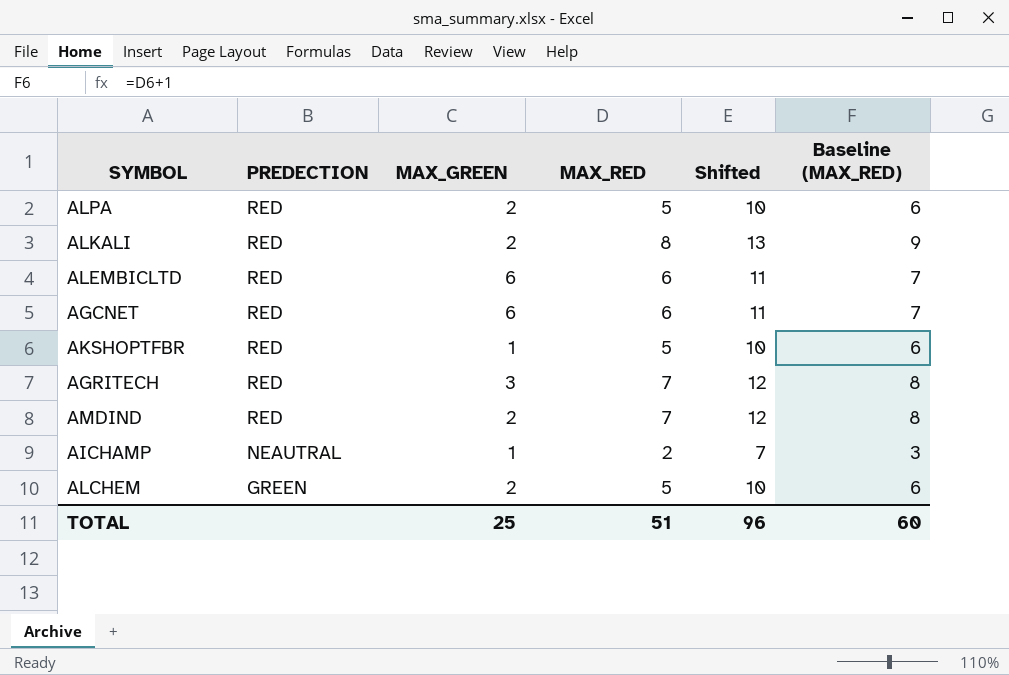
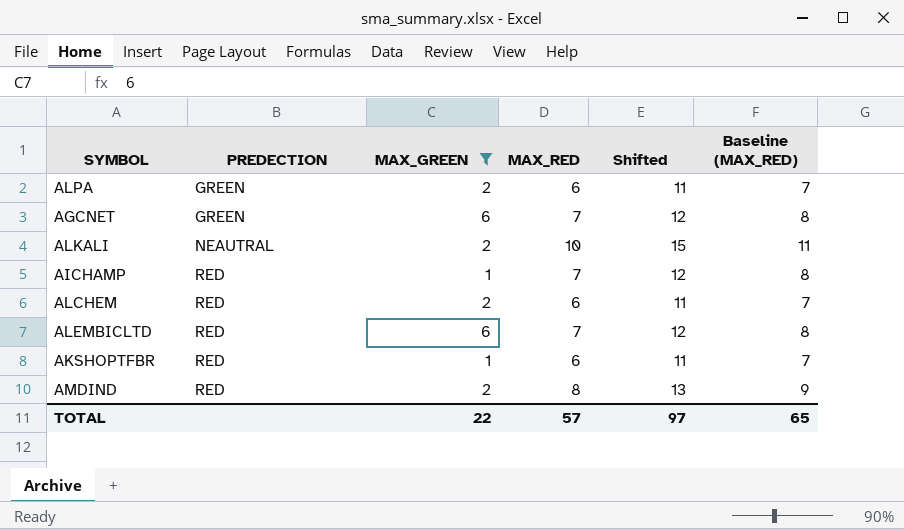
filter: none -> MAX_GREEN != 3
row order: PREDECTION descending -> PREDECTION ascending
ALPA | PREDECTION: RED -> GREEN
ALPA | MAX_RED: 5 -> 6
ALPA | Shifted: 10 -> 11
ALPA | Baseline (MAX_RED): 6 -> 7
AGCNET | PREDECTION: RED -> GREEN
AGCNET | MAX_RED: 6 -> 7
AGCNET | Shifted: 11 -> 12
AGCNET | Baseline (MAX_RED): 7 -> 8
ALKALI | PREDECTION: RED -> NEAUTRAL
ALKALI | MAX_RED: 8 -> 10
ALKALI | Shifted: 13 -> 15
ALKALI | Baseline (MAX_RED): 9 -> 11
AICHAMP | PREDECTION: NEAUTRAL -> RED
AICHAMP | MAX_RED: 2 -> 7
AICHAMP | Shifted: 7 -> 12
AICHAMP | Baseline (MAX_RED): 3 -> 8
ALCHEM | PREDECTION: GREEN -> RED
ALCHEM | MAX_RED: 5 -> 6
ALCHEM | Shifted: 10 -> 11
ALCHEM | Baseline (MAX_RED): 6 -> 7
ALEMBICLTD | MAX_RED: 6 -> 7
ALEMBICLTD | Shifted: 11 -> 12
ALEMBICLTD | Baseline (MAX_RED): 7 -> 8
AKSHOPTFBR | MAX_RED: 5 -> 6
AKSHOPTFBR | Shifted: 10 -> 11
AKSHOPTFBR | Baseline (MAX_RED): 6 -> 7
AMDIND | MAX_RED: 7 -> 8
AMDIND | Shifted: 12 -> 13
AMDIND | Baseline (MAX_RED): 8 -> 9
TOTAL | MAX_GREEN: 25 -> 22
TOTAL | MAX_RED: 51 -> 57
TOTAL | Shifted: 96 -> 97
TOTAL | Baseline (MAX_RED): 60 -> 65

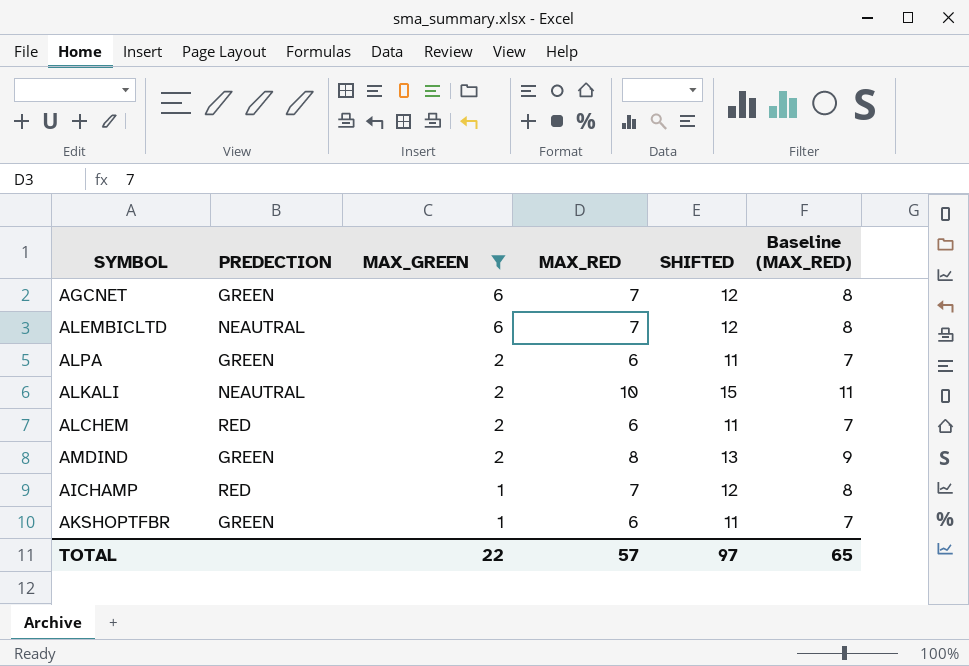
row order: PREDECTION ascending -> MAX_GREEN descending
column name: Shifted -> SHIFTED
ALEMBICLTD | PREDECTION: RED -> NEAUTRAL
AMDIND | PREDECTION: RED -> GREEN
AKSHOPTFBR | PREDECTION: RED -> GREEN

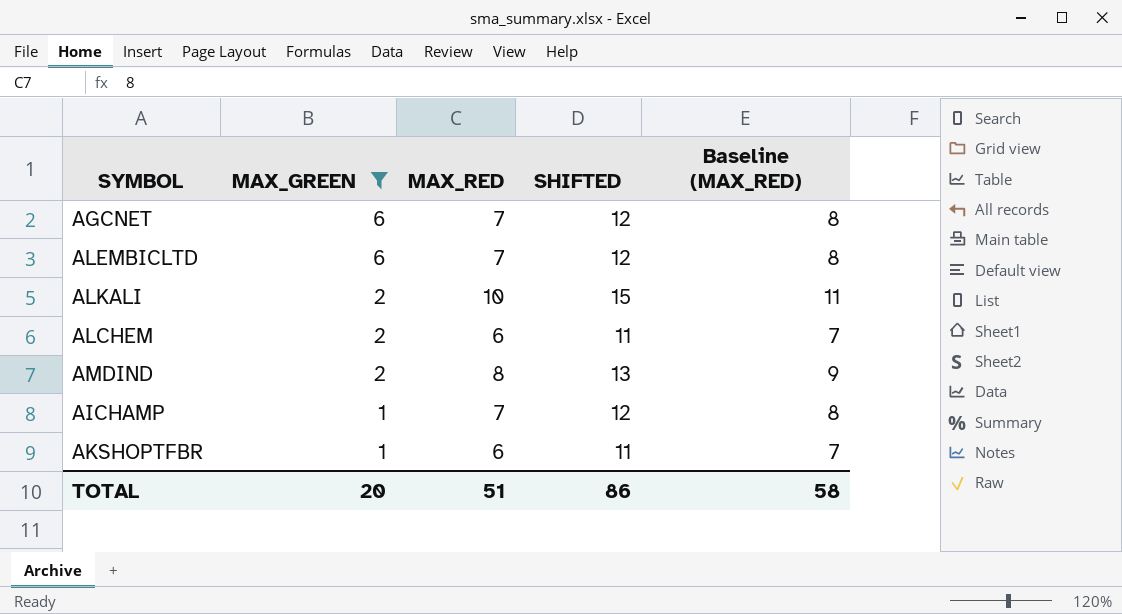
column PREDECTION | position: 2 -> none
row ALPA: GREEN | 2 | 6 | 11 | 7 -> none
TOTAL | MAX_GREEN: 22 -> 20
TOTAL | MAX_RED: 57 -> 51
TOTAL | SHIFTED: 97 -> 86
TOTAL | Baseline (MAX_RED): 65 -> 58

